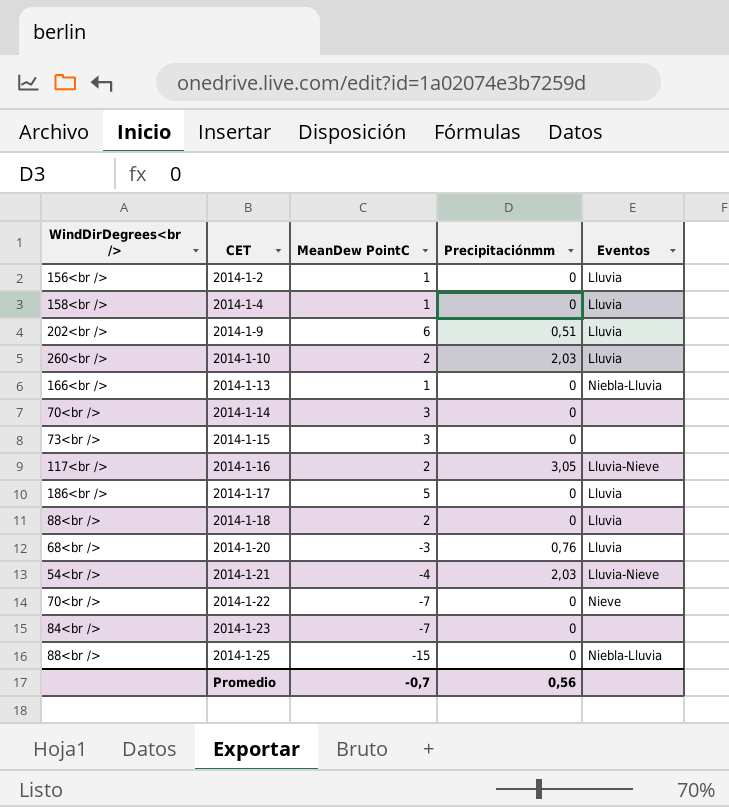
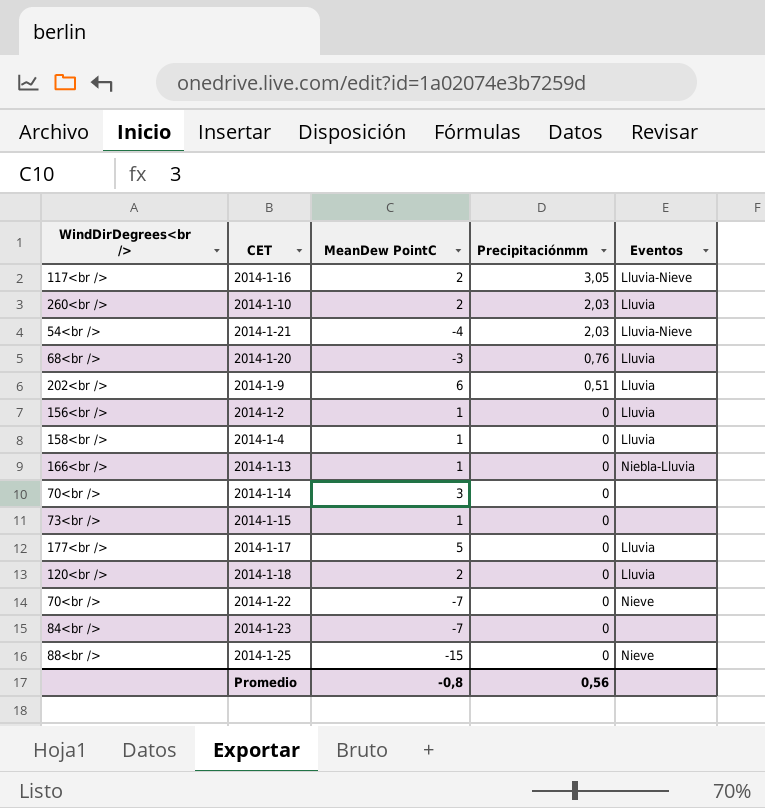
row order: CET ascending -> Precipitaciónmm descending
2014-1-15 | MeanDew PointC: 3 -> 1
2014-1-17 | WindDirDegrees<br />: 186<br /> -> 177<br />
2014-1-18 | WindDirDegrees<br />: 88<br /> -> 120<br />
2014-1-25 | Eventos: Niebla-Lluvia -> Nieve
Promedio | MeanDew PointC: -0,7 -> -0,8

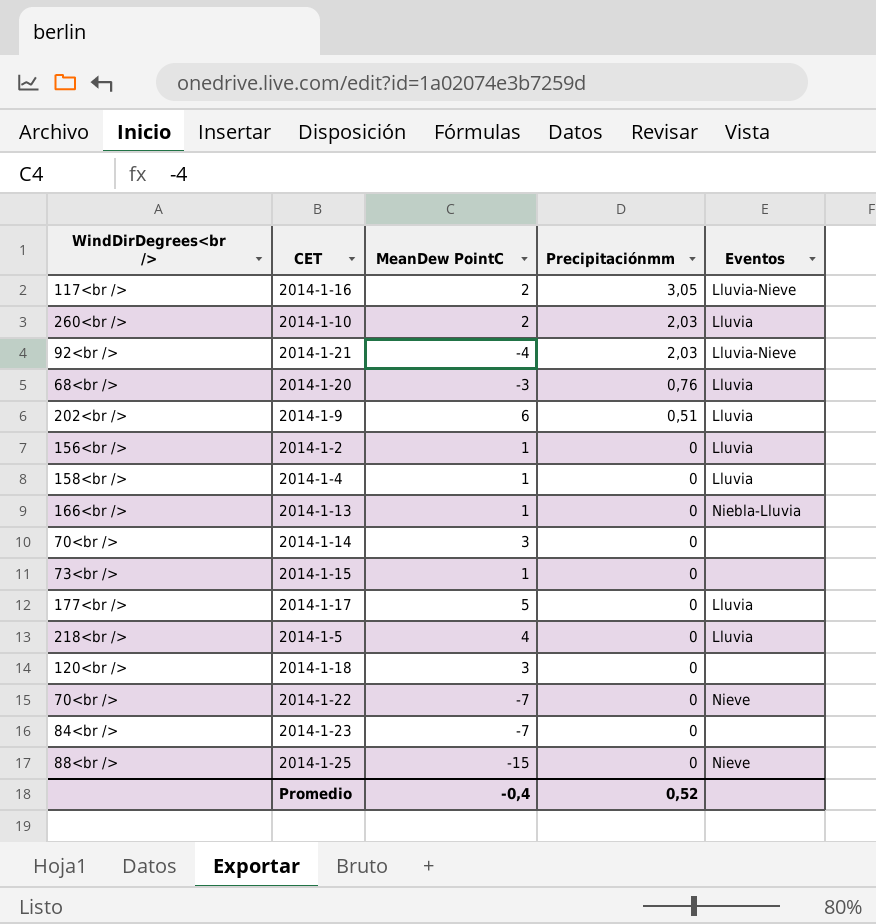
2014-1-21 | WindDirDegrees<br />: 54<br /> -> 92<br />
row 2014-1-5: none -> 218<br /> | 4 | 0 | Lluvia
2014-1-18 | MeanDew PointC: 2 -> 3
2014-1-18 | Eventos: Lluvia -> none
Promedio | MeanDew PointC: -0,8 -> -0,4
Promedio | Precipitaciónmm: 0,56 -> 0,52

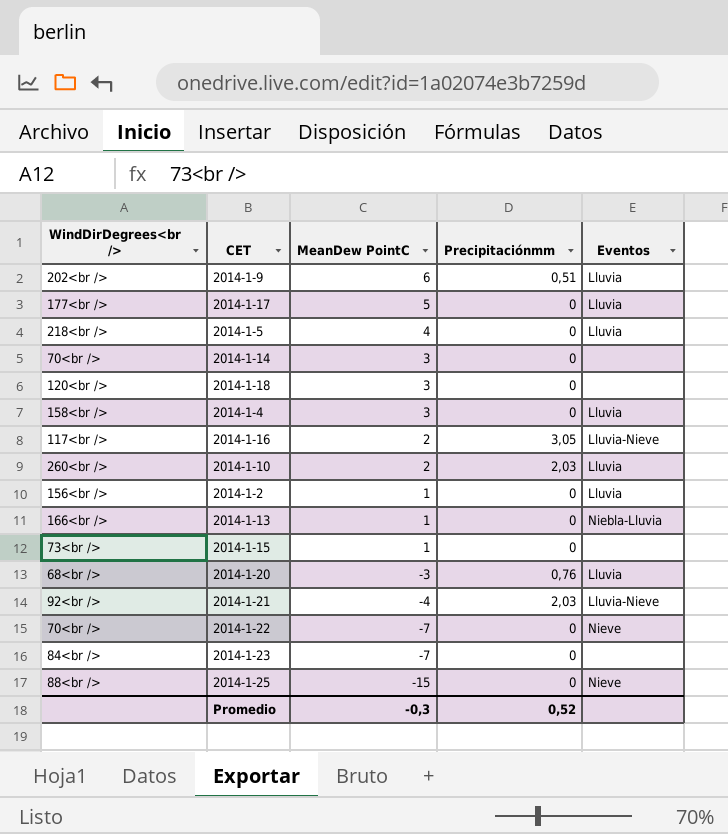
row order: Precipitaciónmm descending -> MeanDew PointC descending
2014-1-4 | MeanDew PointC: 1 -> 3
Promedio | MeanDew PointC: -0,4 -> -0,3

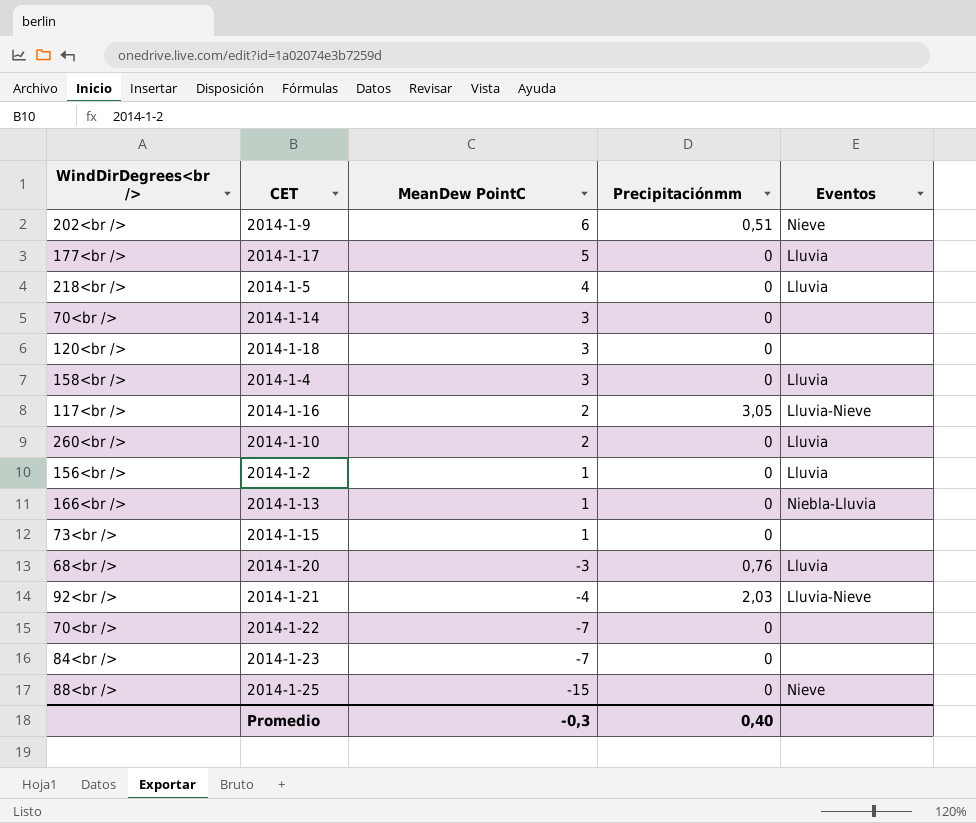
2014-1-9 | Eventos: Lluvia -> Nieve
2014-1-10 | Precipitaciónmm: 2,03 -> 0
2014-1-22 | Eventos: Nieve -> none
Promedio | Precipitaciónmm: 0,52 -> 0,40

